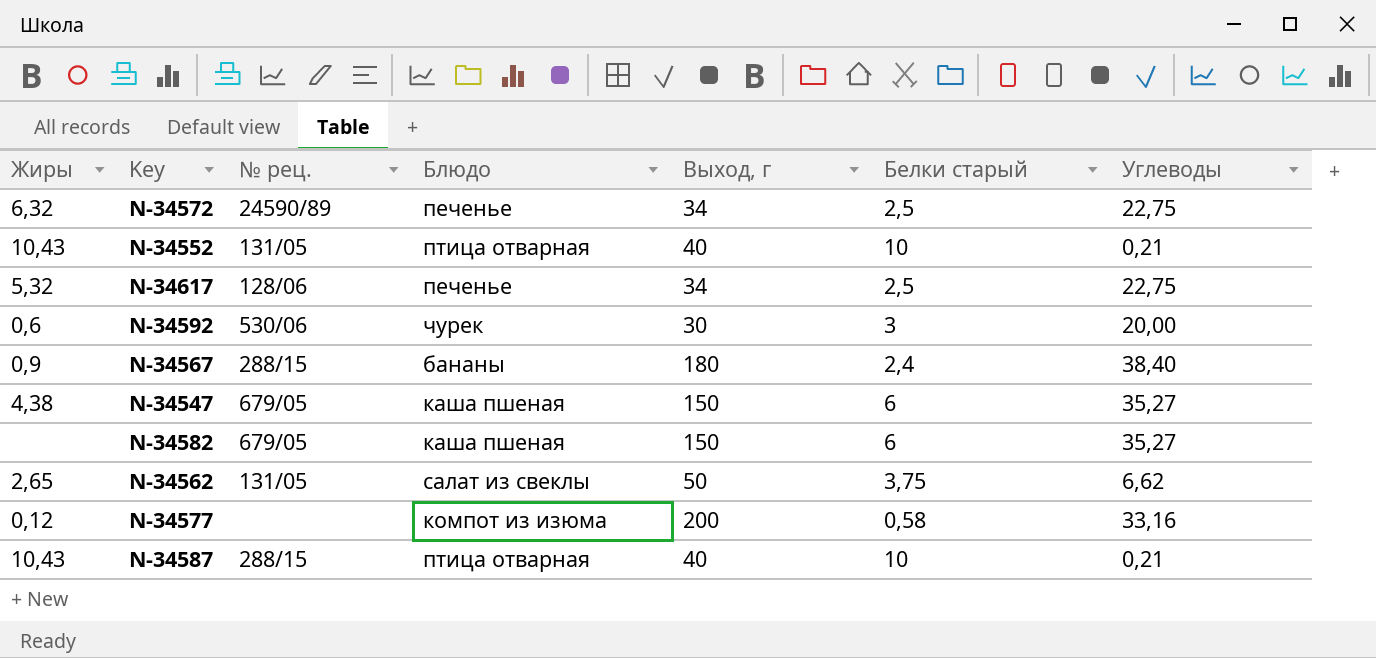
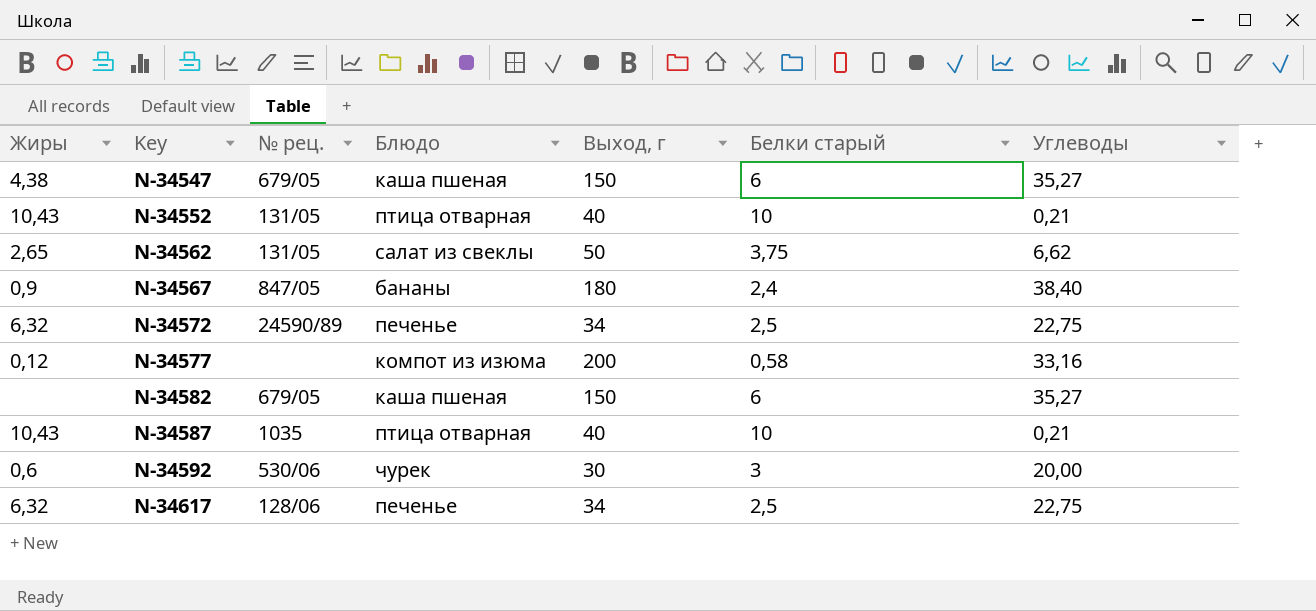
row order: none -> Key ascending
N-34567 | № рец.: 288/15 -> 847/05
N-34587 | № рец.: 288/15 -> 1035
N-34617 | Жиры: 5,32 -> 6,32

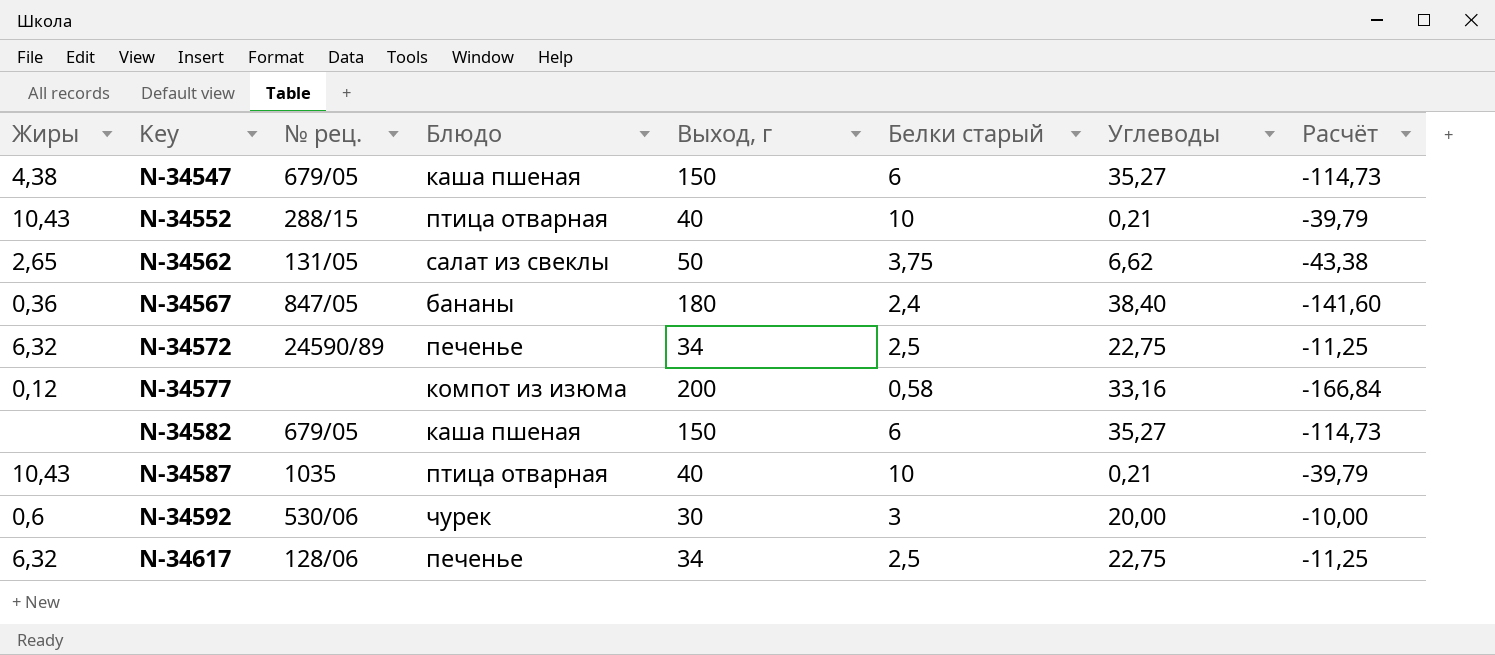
column Расчёт | formula: none -> [Углеводы] - [Выход, г]
N-34552 | № рец.: 131/05 -> 288/15
N-34567 | Жиры: 0,9 -> 0,36

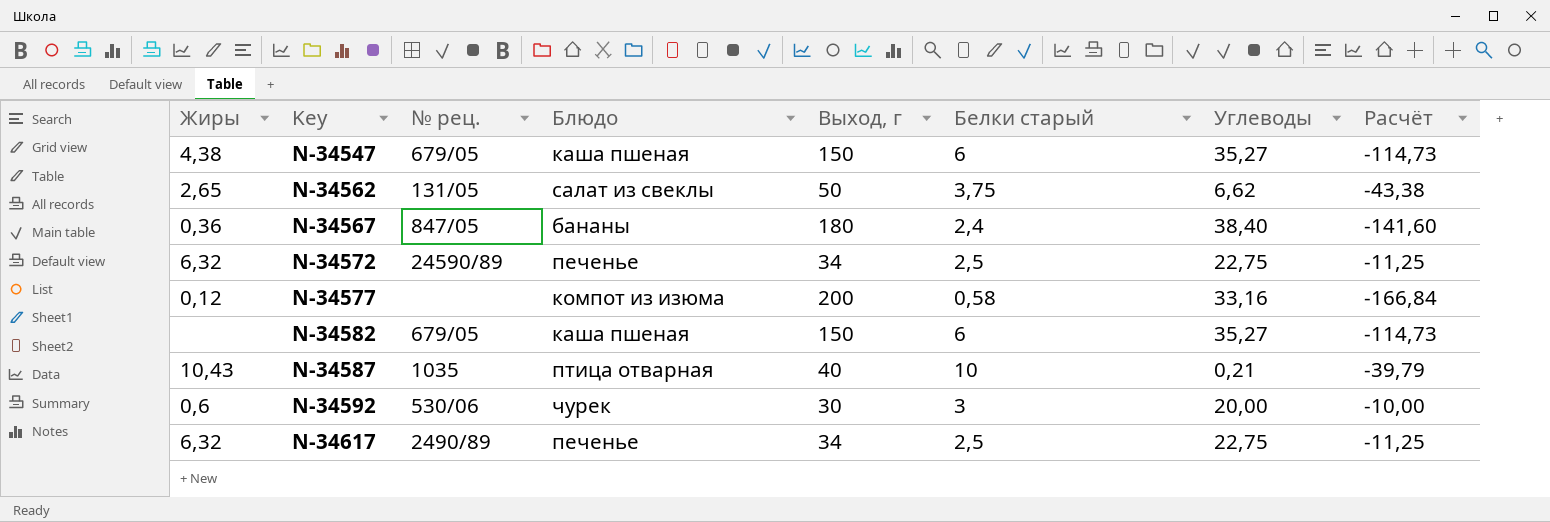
row N-34552: 10,43 | 288/15 | птица отварная | 40 | 10 | 0,21 | -39,79 -> none
N-34617 | № рец.: 128/06 -> 2490/89

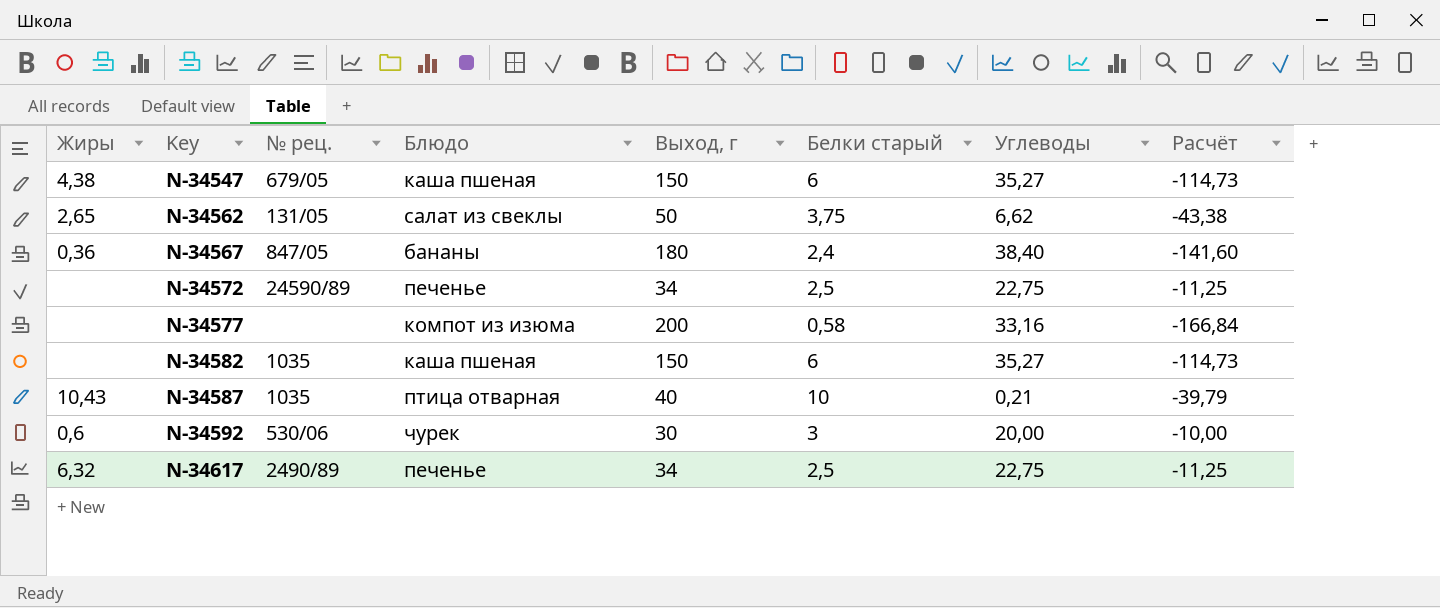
N-34572 | Жиры: 6,32 -> none
N-34577 | Жиры: 0,12 -> none
N-34582 | № рец.: 679/05 -> 1035

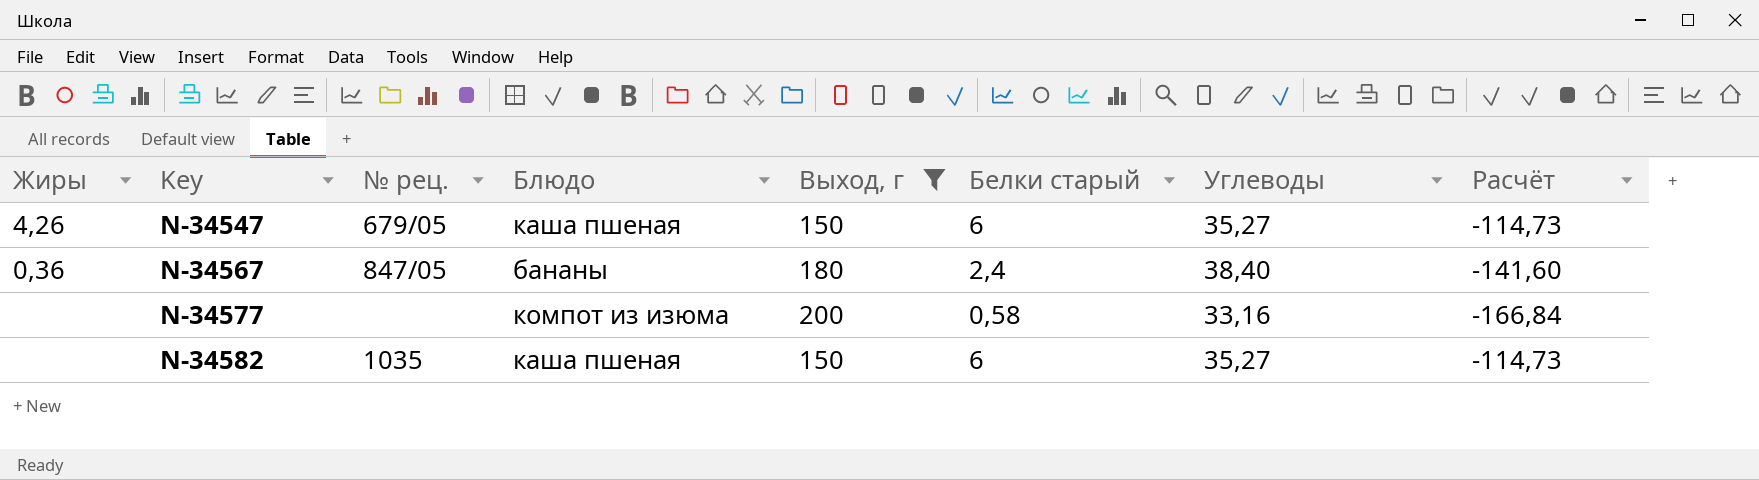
filter: none -> Выход, г >= 150
N-34547 | Жиры: 4,38 -> 4,26

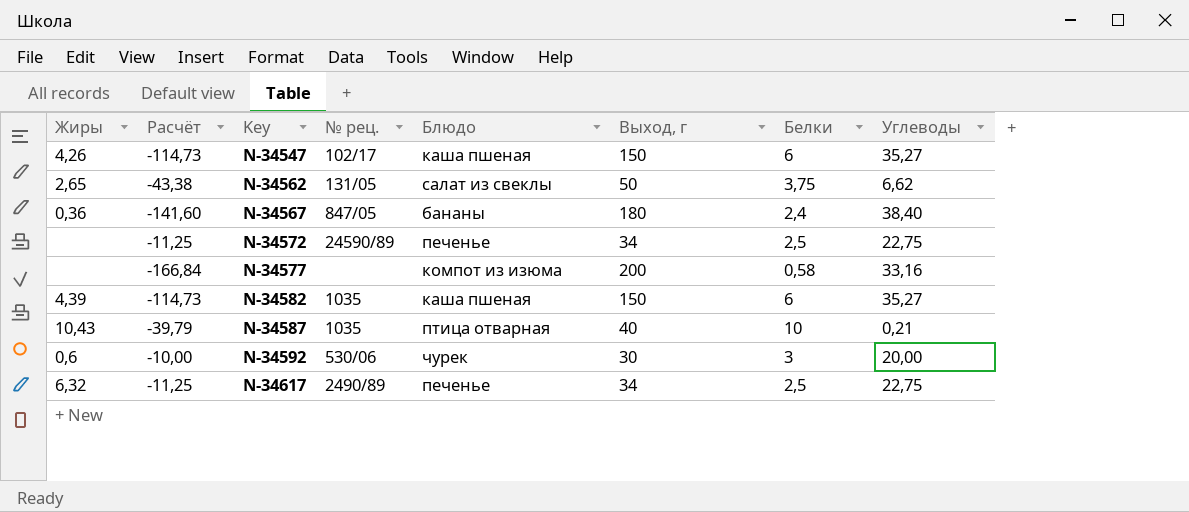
filter: Выход, г >= 150 -> none
column Расчёт | position: 8 -> 2
column name: Белки старый -> Белки
N-34547 | № рец.: 679/05 -> 102/17
N-34582 | Жиры: none -> 4,39

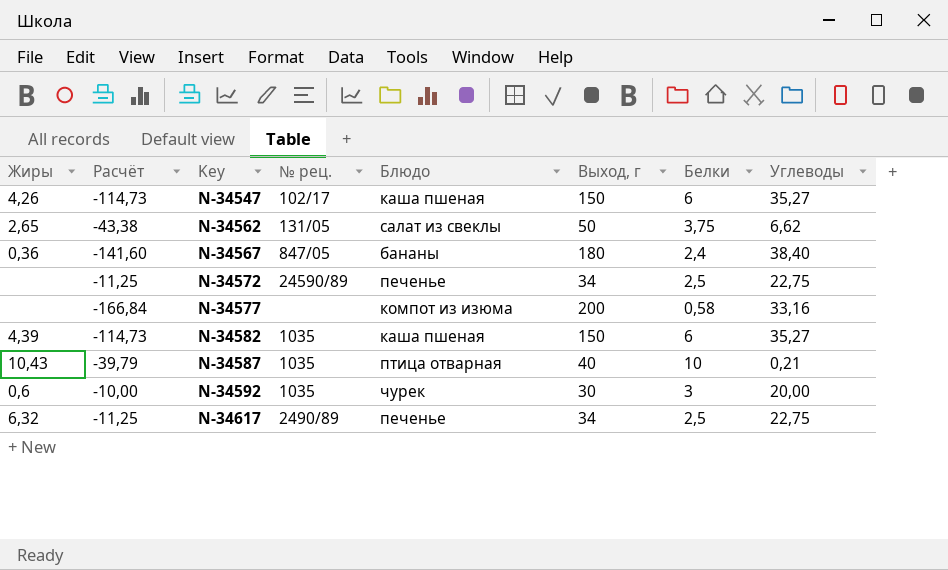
N-34592 | № рец.: 530/06 -> 1035

